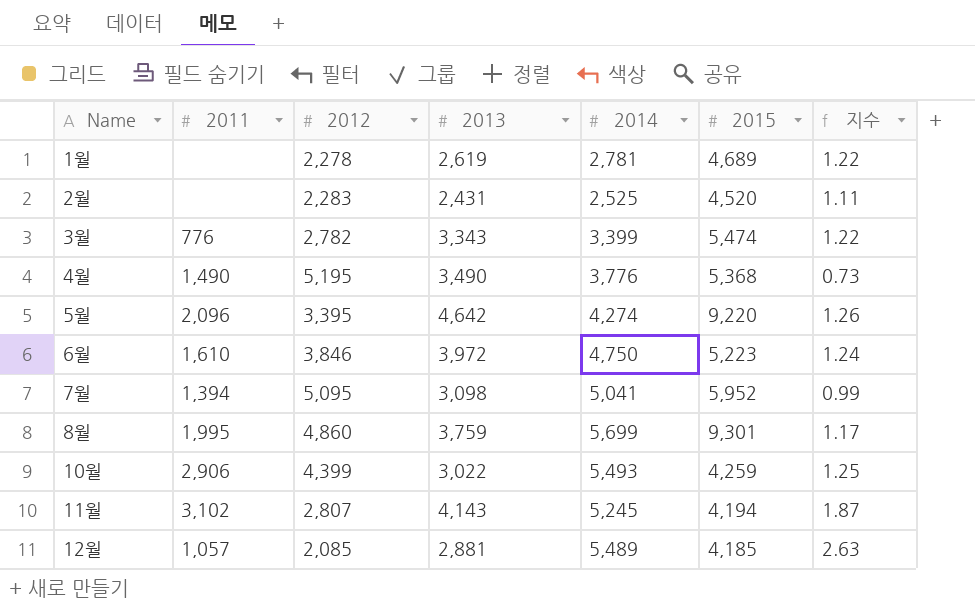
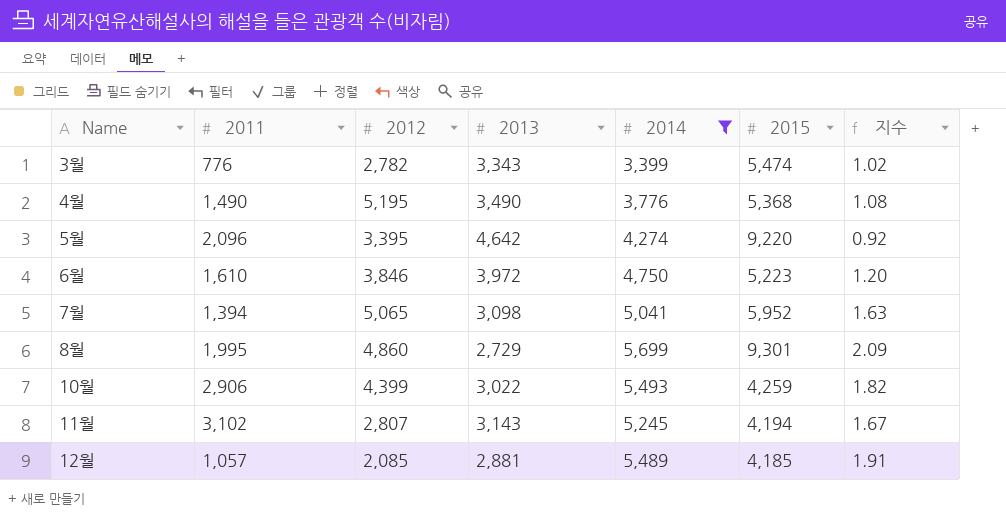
filter: none -> 2014 >= 3,399
column 지수 | formula: [2014] / [2012] -> [2014] / [2013]
7월 | 2012: 5,095 -> 5,065
8월 | 2013: 3,759 -> 2,729
11월 | 2013: 4,143 -> 3,143

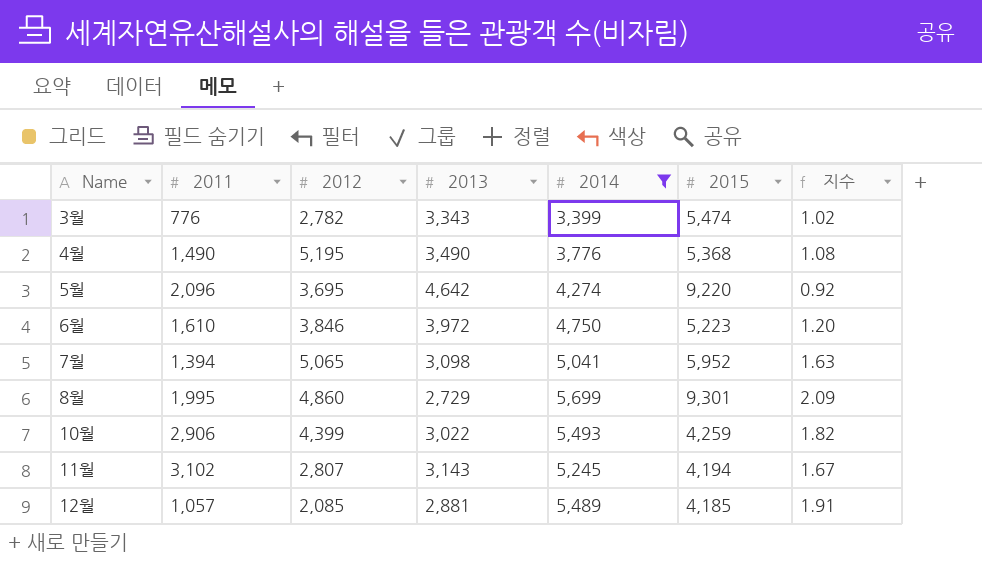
5월 | 2012: 3,395 -> 3,695

